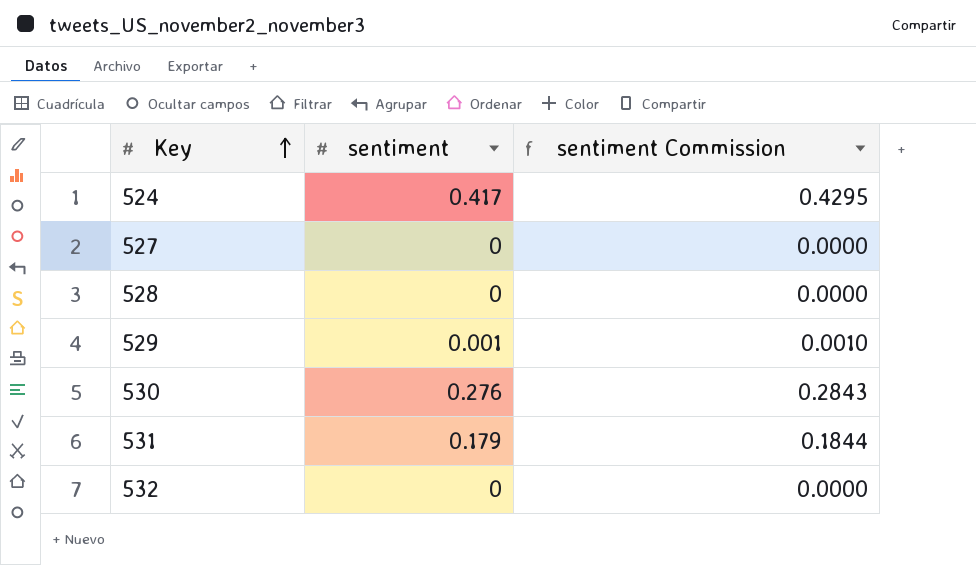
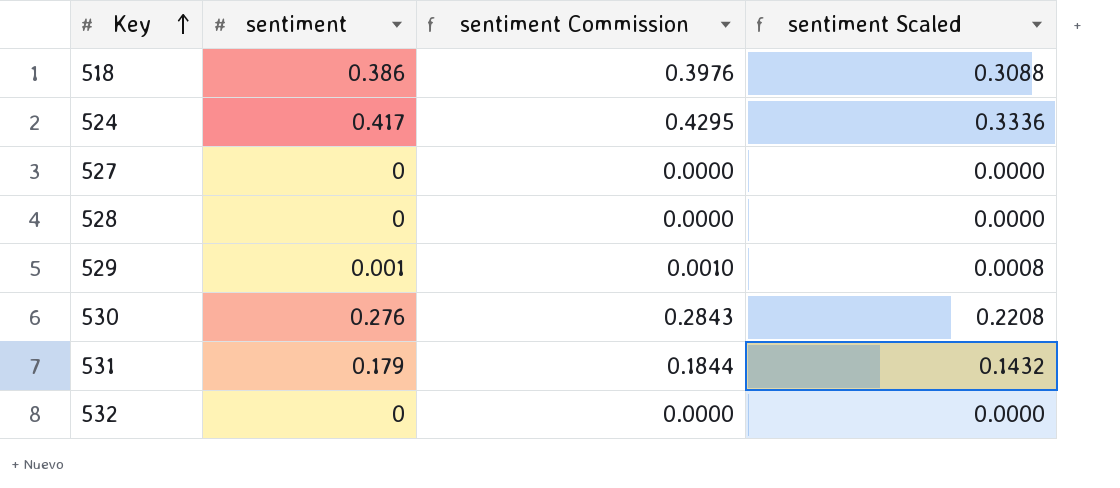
column sentiment Scaled | formula: none -> [sentiment] * 0.8
row 518: none -> 0.386 | 0.3976 | 0.3088

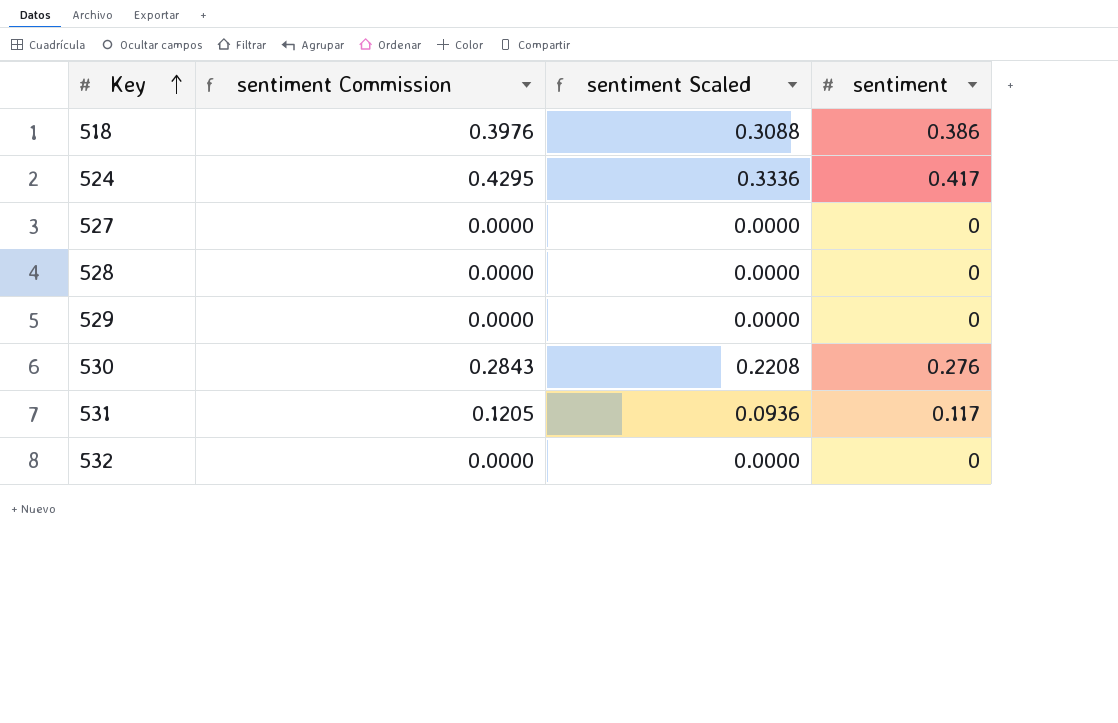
column sentiment | position: 2 -> 4
529 | sentiment Commission: 0.0010 -> 0.0000
529 | sentiment Scaled: 0.0008 -> 0.0000
529 | sentiment: 0.001 -> 0
531 | sentiment Commission: 0.1844 -> 0.1205
531 | sentiment Scaled: 0.1432 -> 0.0936
531 | sentiment: 0.179 -> 0.117

